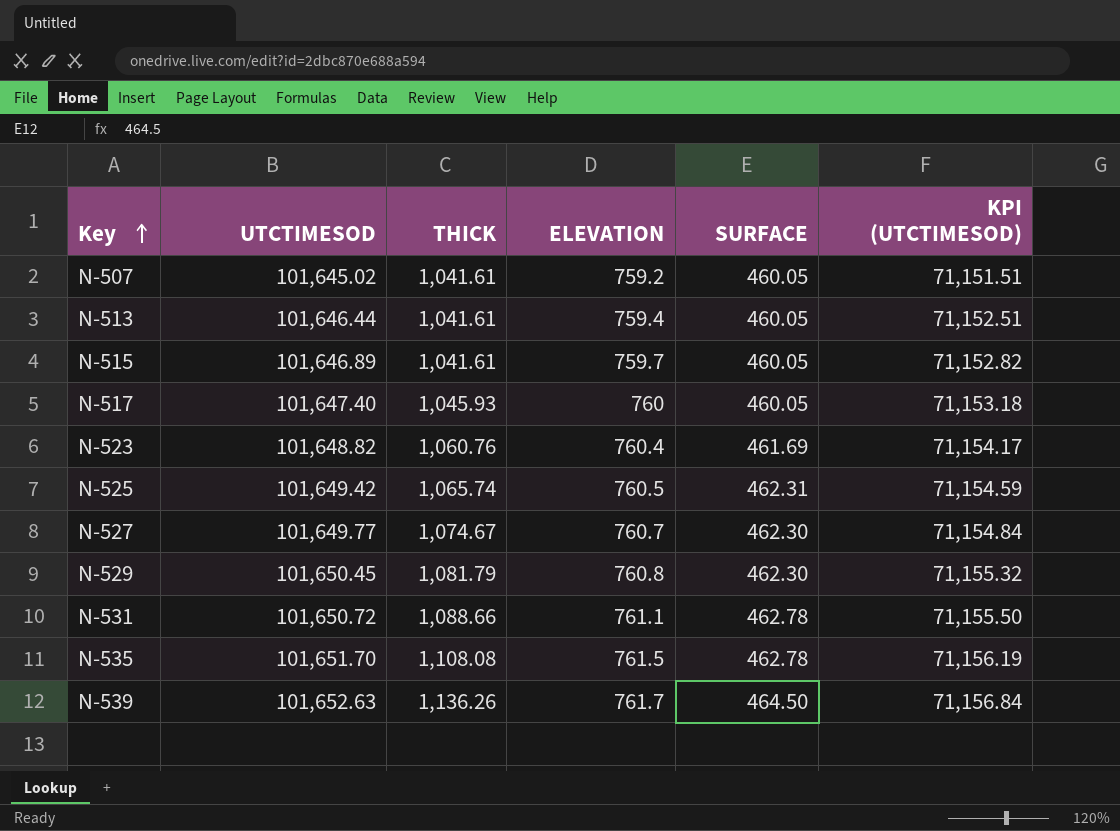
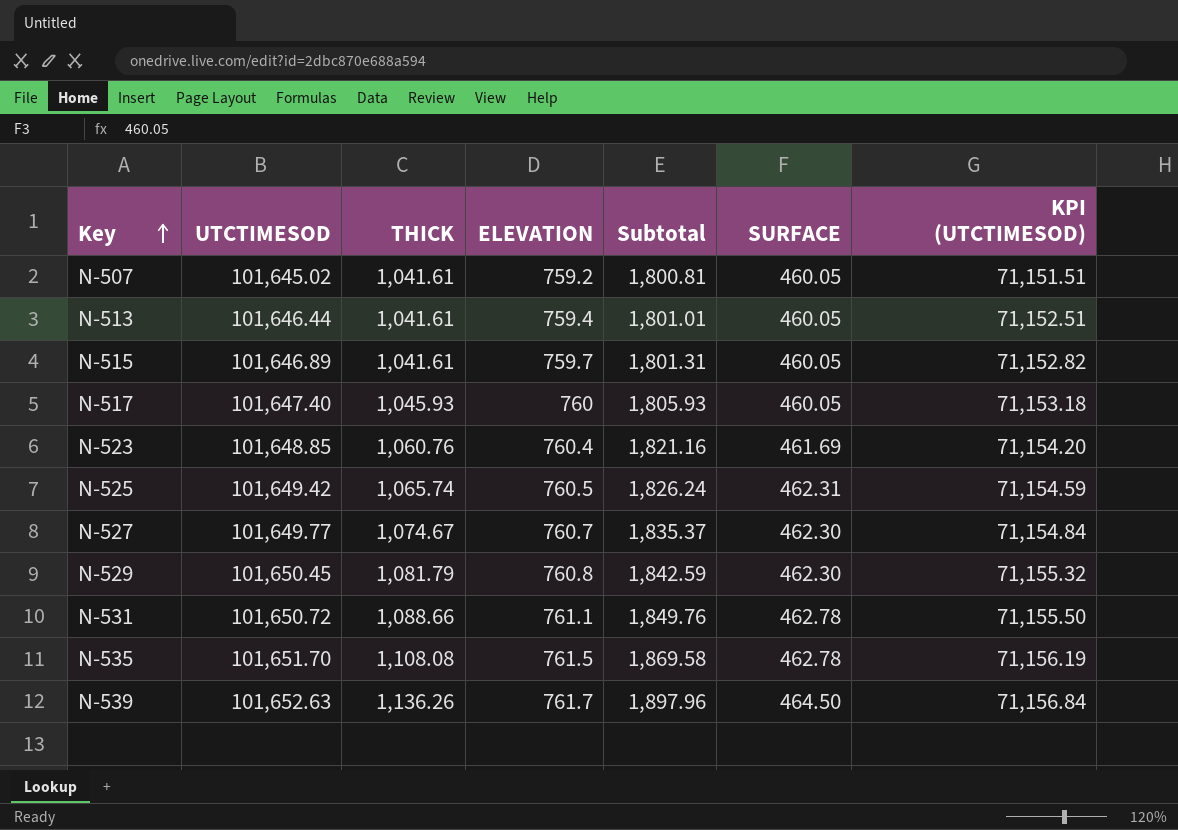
column Subtotal | formula: none -> [THICK] + [ELEVATION]
N-523 | UTCTIMESOD: 101,648.82 -> 101,648.85
N-523 | KPI (UTCTIMESOD): 71,154.17 -> 71,154.20

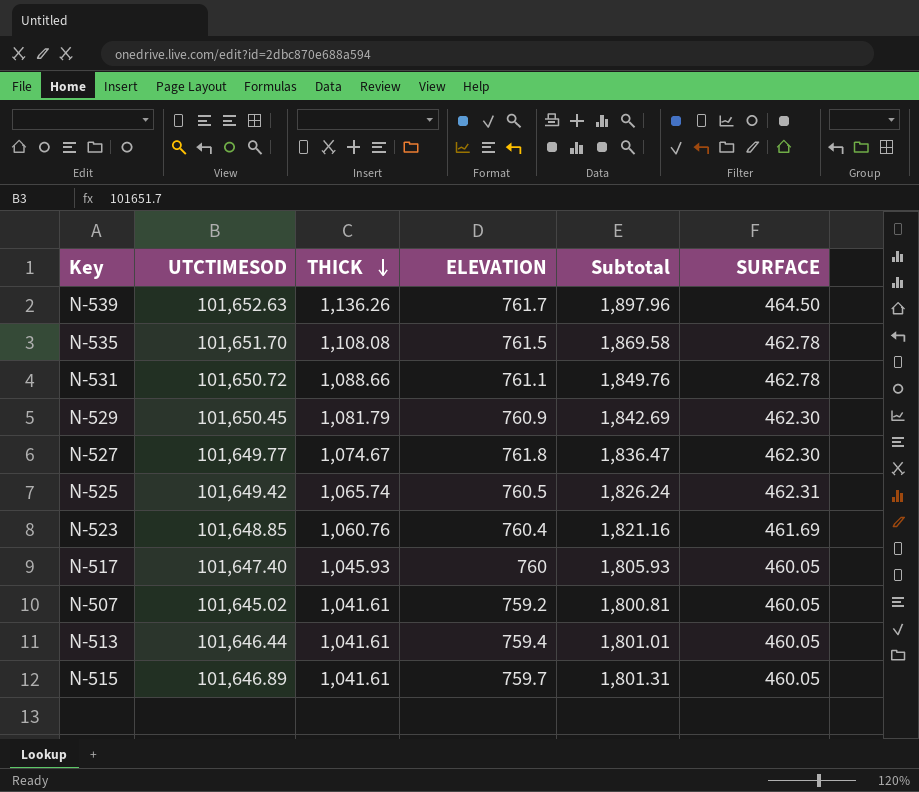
row order: Key ascending -> THICK descending
column KPI (UTCTIMESOD) | formula: [UTCTIMESOD] * 0.7 -> none
N-529 | ELEVATION: 760.8 -> 760.9
N-529 | Subtotal: 1,842.59 -> 1,842.69
N-527 | ELEVATION: 760.7 -> 761.8
N-527 | Subtotal: 1,835.37 -> 1,836.47

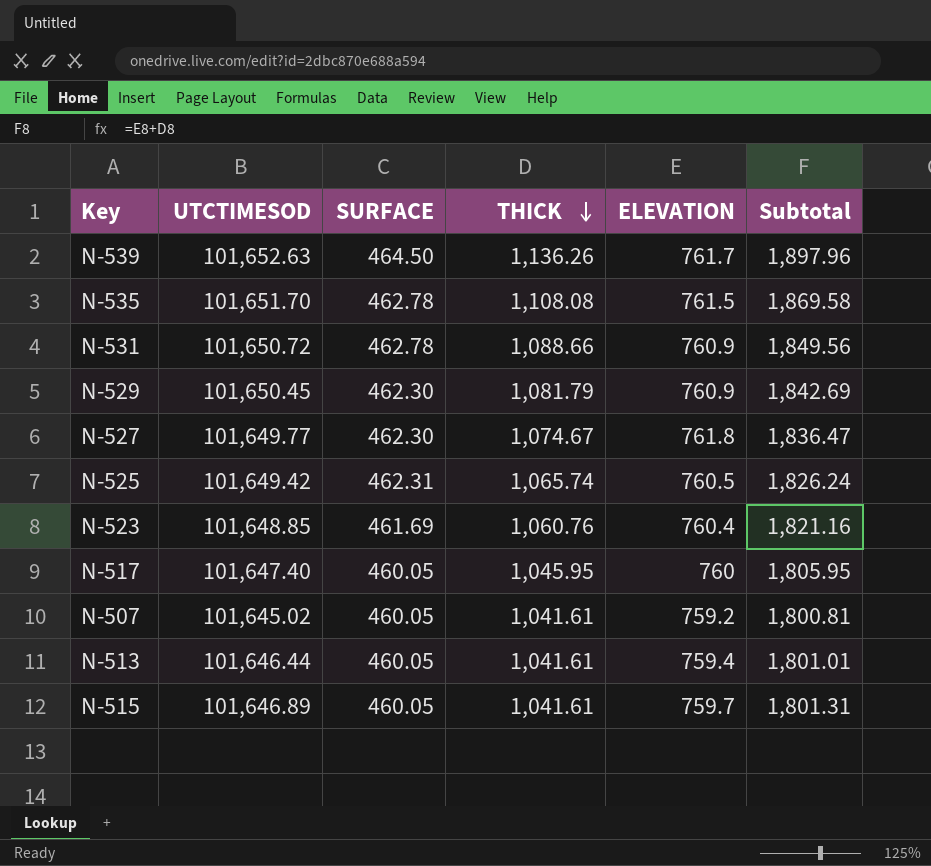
column SURFACE | position: 6 -> 3
N-531 | ELEVATION: 761.1 -> 760.9
N-531 | Subtotal: 1,849.76 -> 1,849.56
N-517 | THICK: 1,045.93 -> 1,045.95
N-517 | Subtotal: 1,805.93 -> 1,805.95

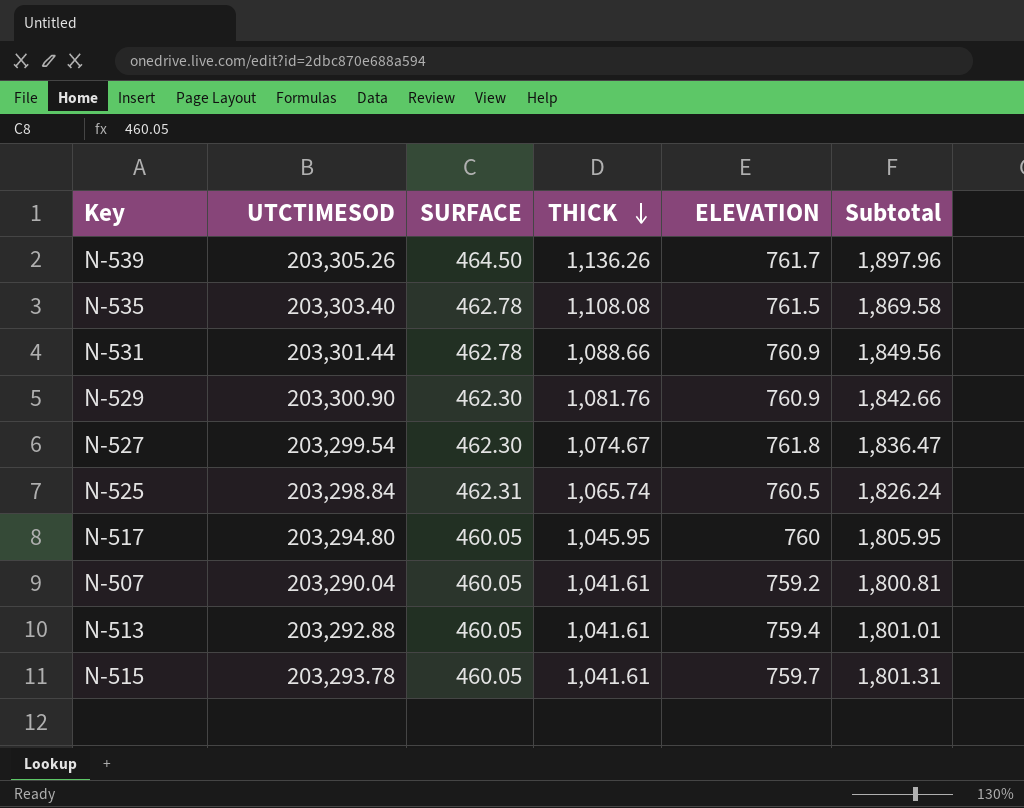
row N-523: 101,648.85 | 461.69 | 1,060.76 | 760.4 | 1,821.16 -> none
N-539 | UTCTIMESOD: 101,652.63 -> 203,305.26
N-535 | UTCTIMESOD: 101,651.70 -> 203,303.40
N-531 | UTCTIMESOD: 101,650.72 -> 203,301.44
N-529 | UTCTIMESOD: 101,650.45 -> 203,300.90
N-529 | THICK: 1,081.79 -> 1,081.76
N-529 | Subtotal: 1,842.69 -> 1,842.66
N-527 | UTCTIMESOD: 101,649.77 -> 203,299.54
N-525 | UTCTIMESOD: 101,649.42 -> 203,298.84
N-517 | UTCTIMESOD: 101,647.40 -> 203,294.80
N-507 | UTCTIMESOD: 101,645.02 -> 203,290.04
N-513 | UTCTIMESOD: 101,646.44 -> 203,292.88
N-515 | UTCTIMESOD: 101,646.89 -> 203,293.78

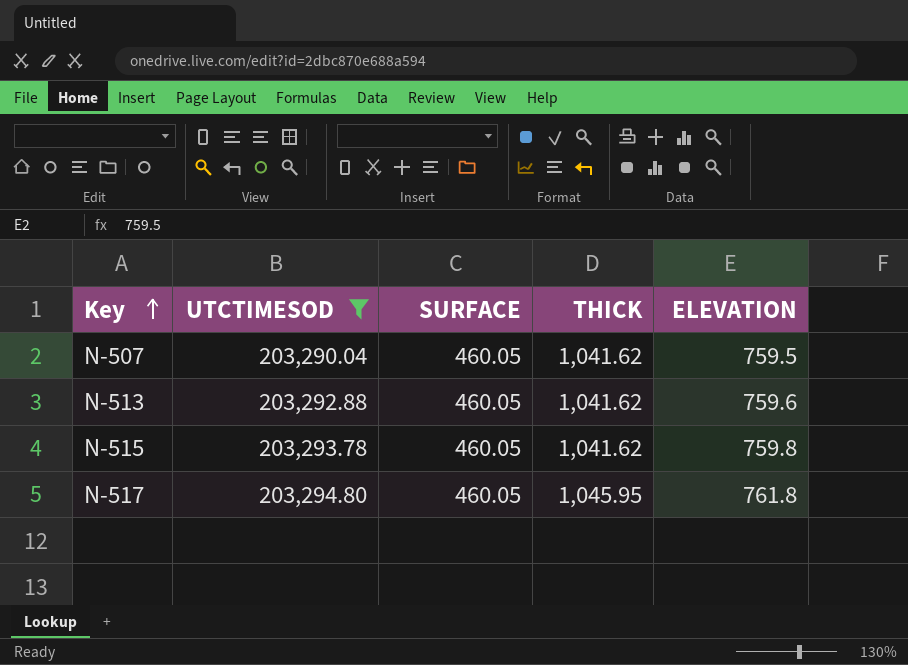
filter: none -> UTCTIMESOD <= 203,294.80
row order: THICK descending -> Key ascending
column Subtotal | formula: [THICK] + [ELEVATION] -> none
N-507 | THICK: 1,041.61 -> 1,041.62
N-507 | ELEVATION: 759.2 -> 759.5
N-513 | THICK: 1,041.61 -> 1,041.62
N-513 | ELEVATION: 759.4 -> 759.6
N-515 | THICK: 1,041.61 -> 1,041.62
N-515 | ELEVATION: 759.7 -> 759.8
N-517 | ELEVATION: 760 -> 761.8

